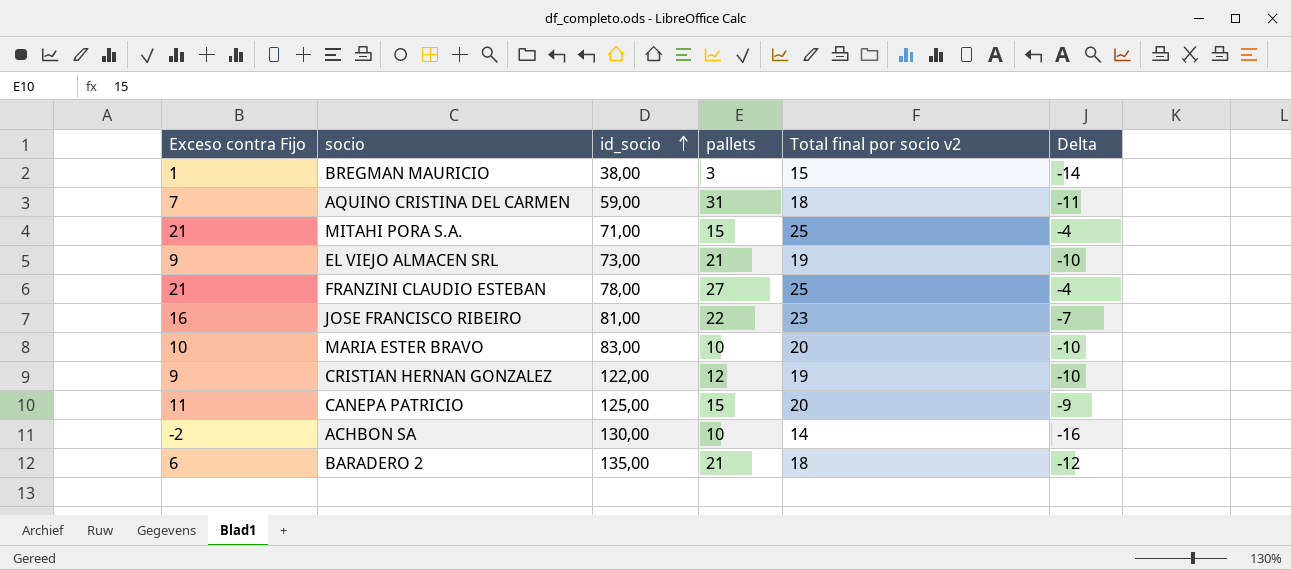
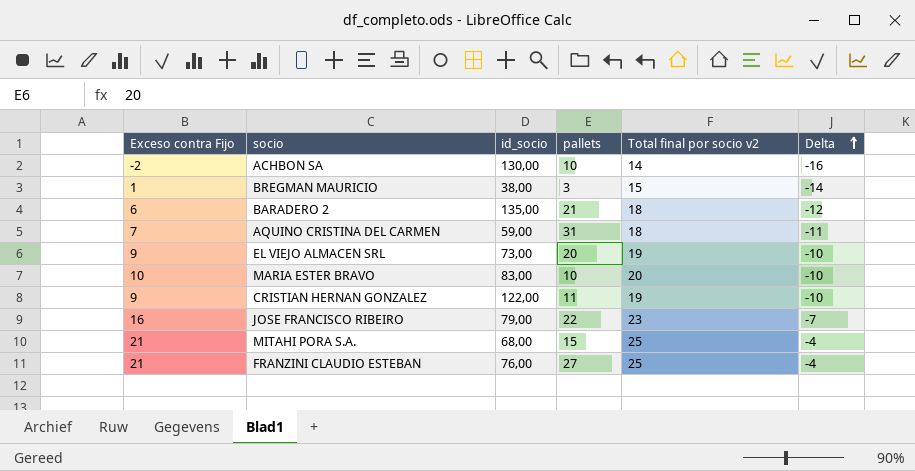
row order: id_socio ascending -> Delta ascending
row CANEPA PATRICIO: 11 | 125,00 | 15 | 20 | -9 -> none
EL VIEJO ALMACEN SRL | pallets: 21 -> 20
CRISTIAN HERNAN GONZALEZ | pallets: 12 -> 11
JOSE FRANCISCO RIBEIRO | id_socio: 81,00 -> 79,00
MITAHI PORA S.A. | id_socio: 71,00 -> 68,00
FRANZINI CLAUDIO ESTEBAN | id_socio: 78,00 -> 76,00

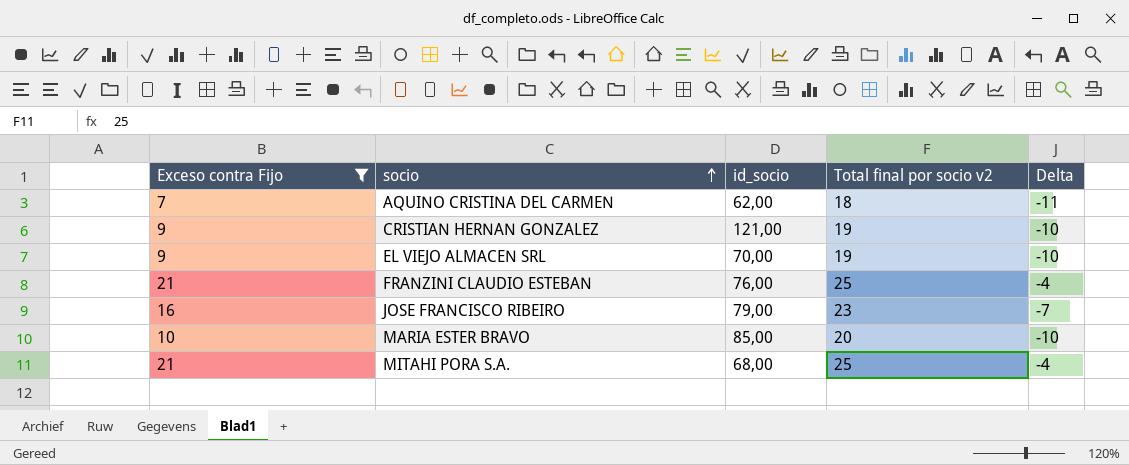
filter: none -> Exceso contra Fijo >= 7
row order: Delta ascending -> socio ascending
column pallets | position: 4 -> none
AQUINO CRISTINA DEL CARMEN | id_socio: 59,00 -> 62,00
CRISTIAN HERNAN GONZALEZ | id_socio: 122,00 -> 121,00
EL VIEJO ALMACEN SRL | id_socio: 73,00 -> 70,00
MARIA ESTER BRAVO | id_socio: 83,00 -> 85,00

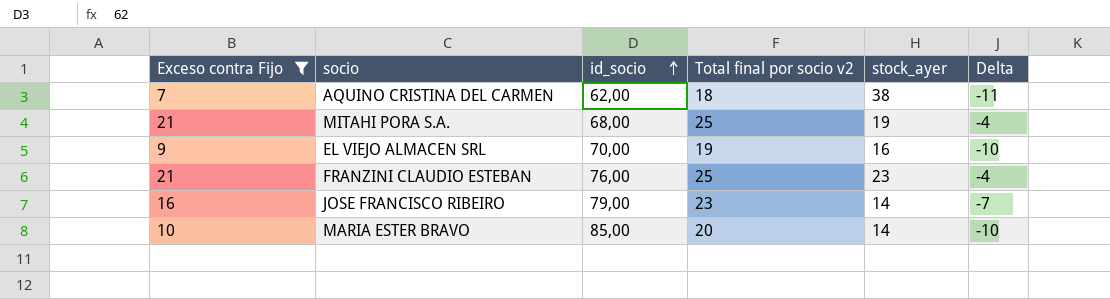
row order: socio ascending -> id_socio ascending
column stock_ayer | position: none -> 5
row CRISTIAN HERNAN GONZALEZ: 9 | 121,00 | 19 | -10 -> none

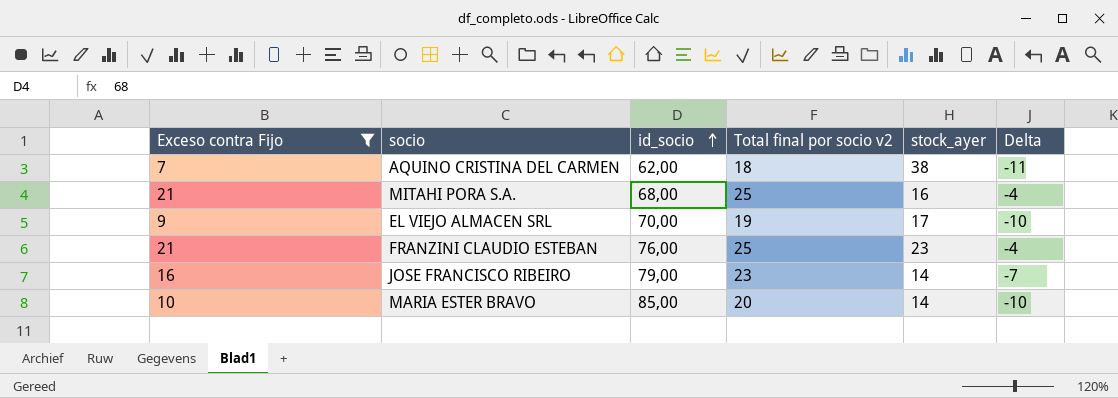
MITAHI PORA S.A. | stock_ayer: 19 -> 16
EL VIEJO ALMACEN SRL | stock_ayer: 16 -> 17

